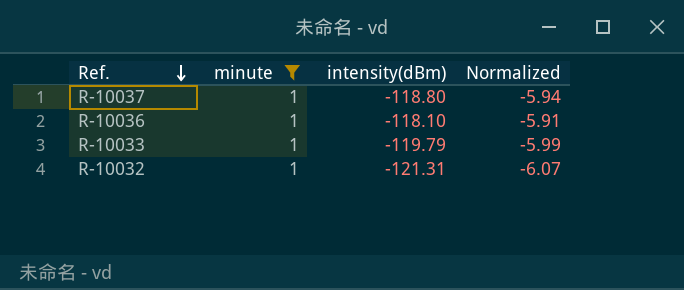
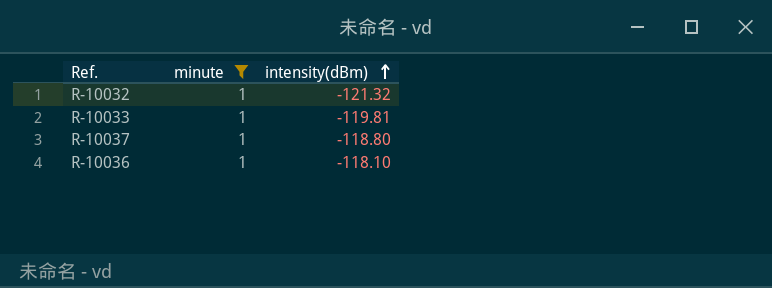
row order: Ref. descending -> intensity(dBm) ascending
column Normalized | formula: [intensity(dBm)] * 0.05 -> none
R-10032 | intensity(dBm): -121.31 -> -121.32
R-10033 | intensity(dBm): -119.79 -> -119.81

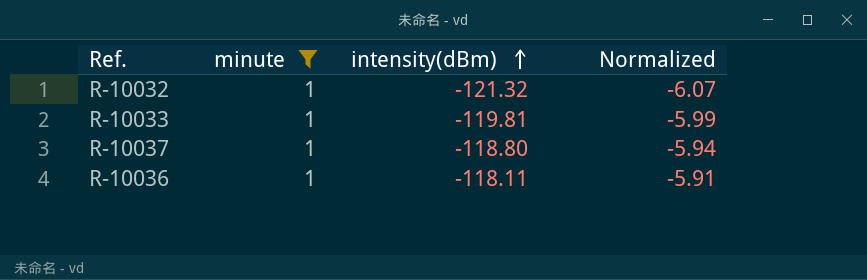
column Normalized | formula: none -> [intensity(dBm)] * 0.05
R-10036 | intensity(dBm): -118.10 -> -118.11

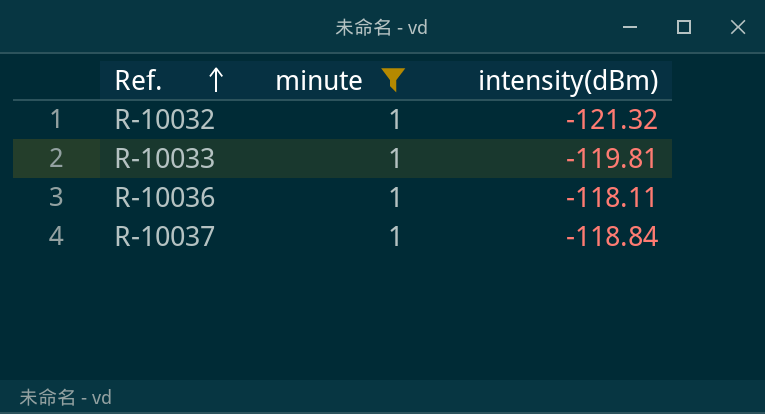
row order: intensity(dBm) ascending -> Ref. ascending
column Normalized | formula: [intensity(dBm)] * 0.05 -> none
R-10037 | intensity(dBm): -118.80 -> -118.84

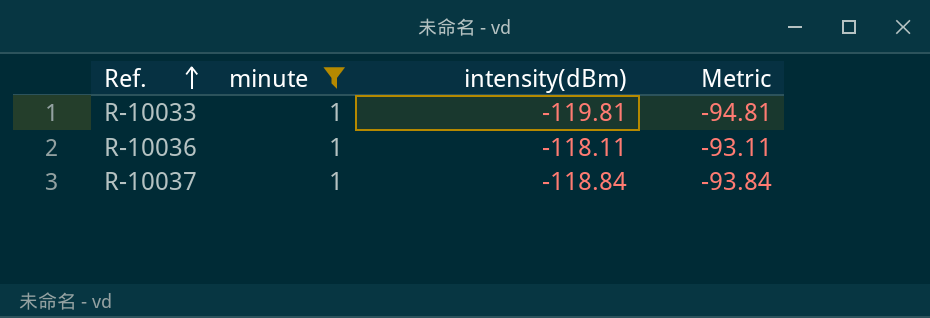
column Metric | formula: none -> [intensity(dBm)] + 25
row R-10032: 1 | -121.32 -> none

